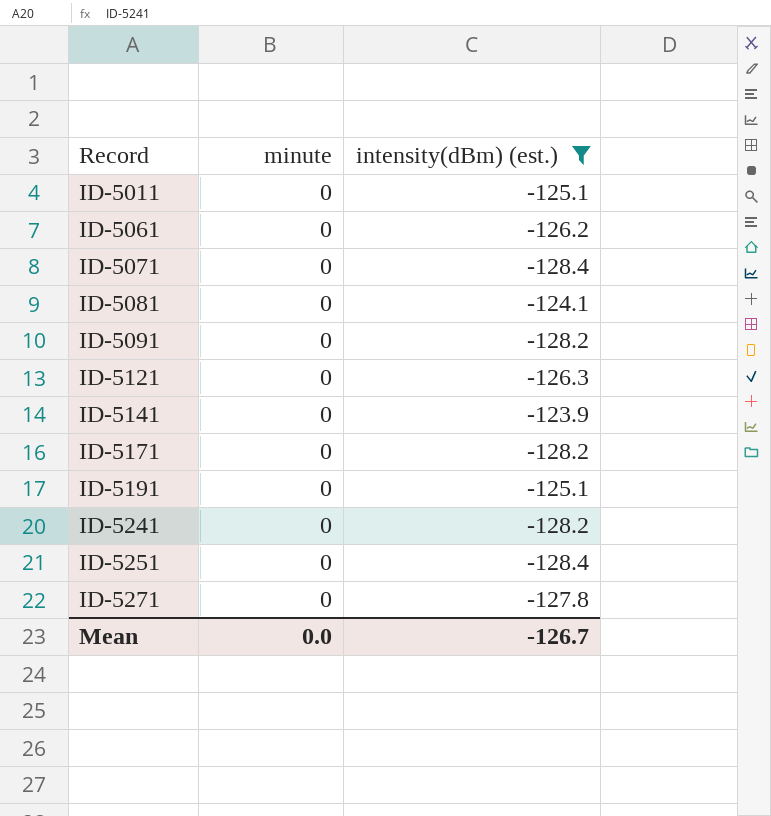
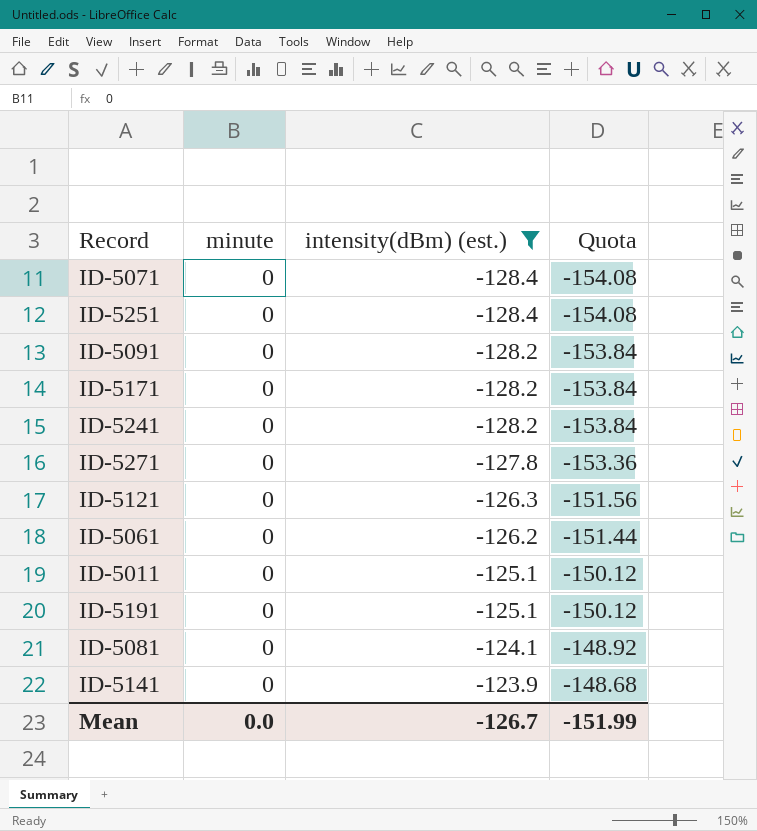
row order: Record ascending -> intensity(dBm) (est.) ascending
column Quota | formula: none -> [intensity(dBm) (est.)] * 1.2

